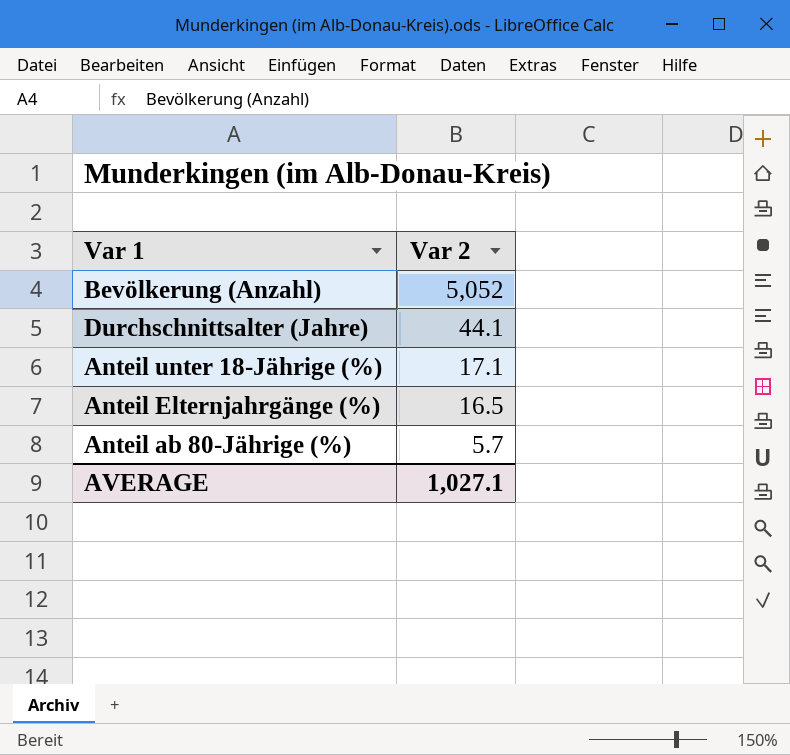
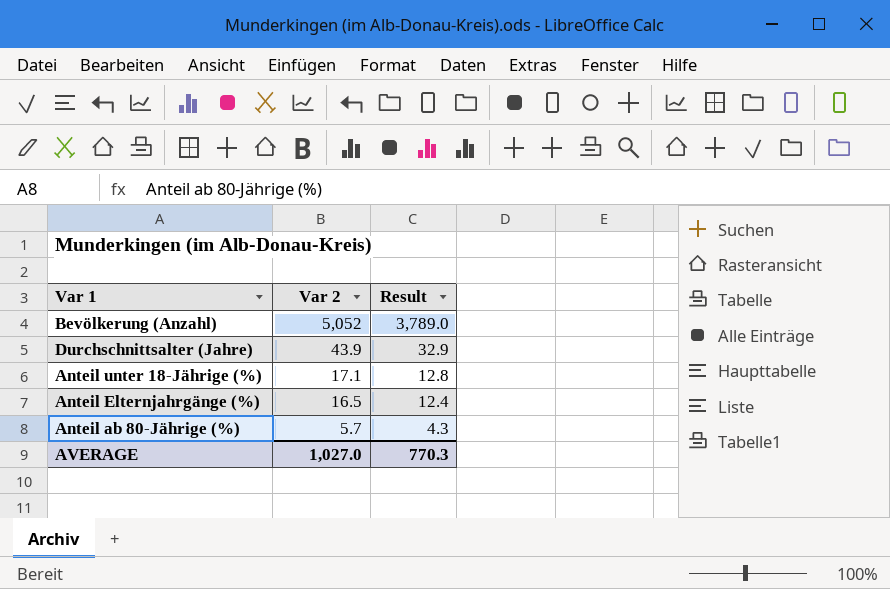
column Result | formula: none -> [Var 2] * 0.75
Durchschnittsalter (Jahre) | Var 2: 44.1 -> 43.9
AVERAGE | Var 2: 1,027.1 -> 1,027.0

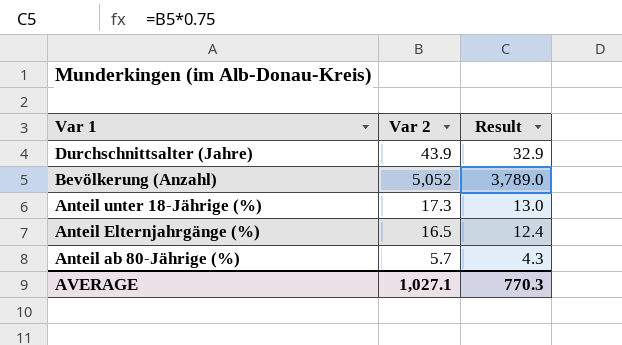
row order: Var 2 descending -> Var 1 descending
Anteil unter 18-Jährige (%) | Var 2: 17.1 -> 17.3
Anteil unter 18-Jährige (%) | Result: 12.8 -> 13.0
AVERAGE | Var 2: 1,027.0 -> 1,027.1

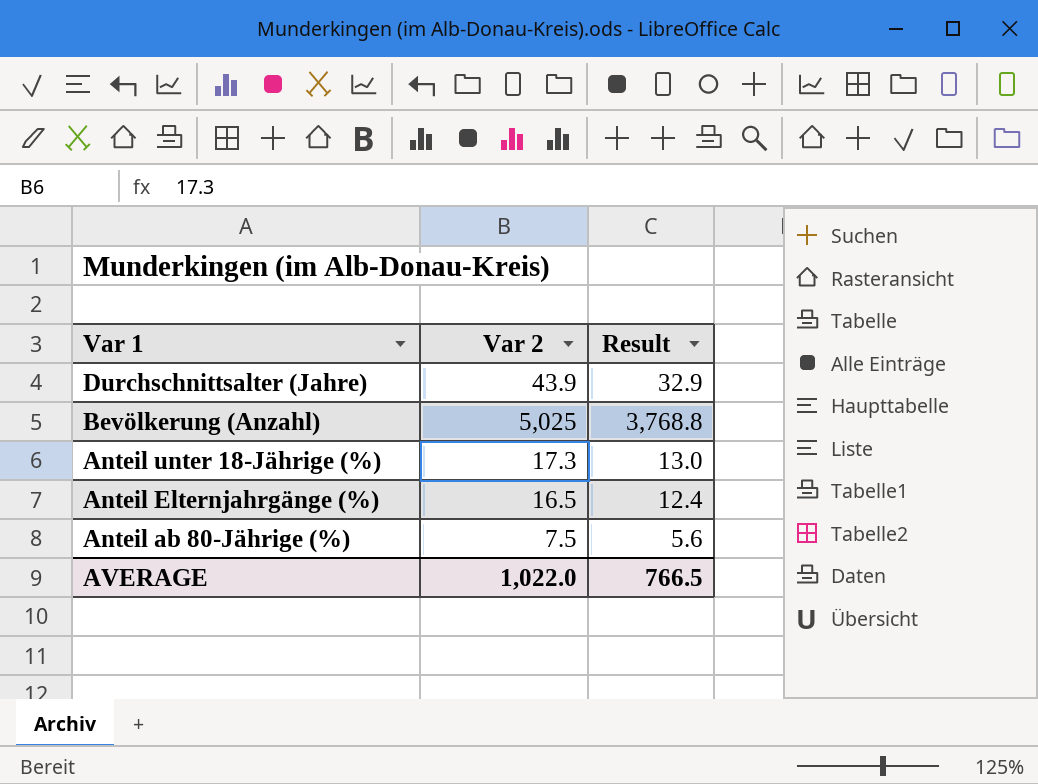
Bevölkerung (Anzahl) | Var 2: 5,052 -> 5,025
Bevölkerung (Anzahl) | Result: 3,789.0 -> 3,768.8
Anteil ab 80-Jährige (%) | Var 2: 5.7 -> 7.5
Anteil ab 80-Jährige (%) | Result: 4.3 -> 5.6
AVERAGE | Var 2: 1,027.1 -> 1,022.0
AVERAGE | Result: 770.3 -> 766.5

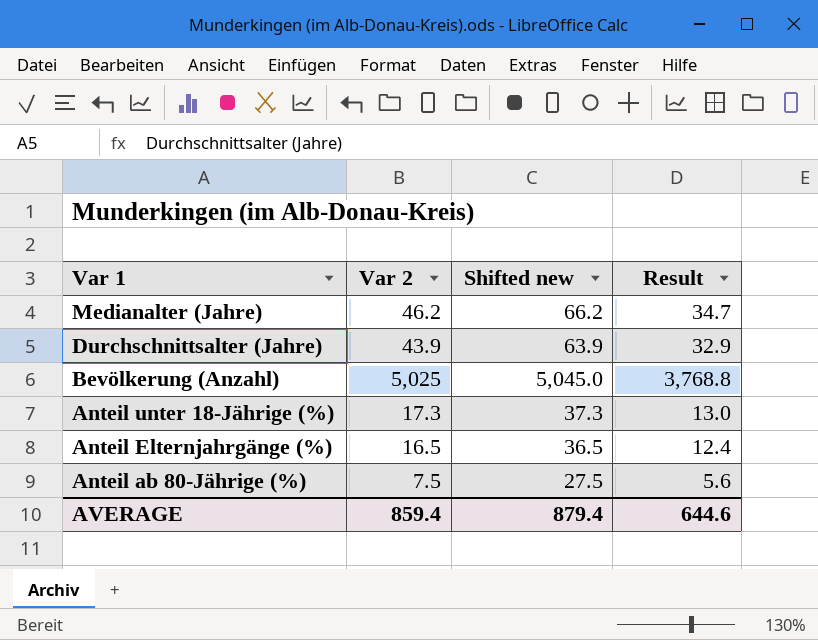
column Shifted new | formula: none -> [Var 2] + 20
row Medianalter (Jahre): none -> 46.2 | 66.2 | 34.7
AVERAGE | Var 2: 1,022.0 -> 859.4
AVERAGE | Result: 766.5 -> 644.6

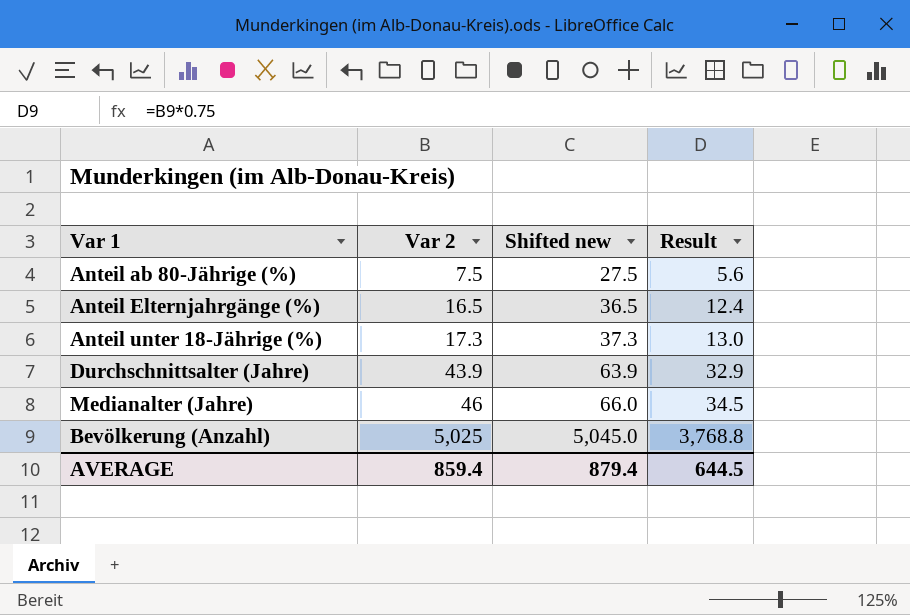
row order: Var 1 descending -> Var 2 ascending
Medianalter (Jahre) | Var 2: 46.2 -> 46
Medianalter (Jahre) | Shifted new: 66.2 -> 66.0
Medianalter (Jahre) | Result: 34.7 -> 34.5
AVERAGE | Result: 644.6 -> 644.5

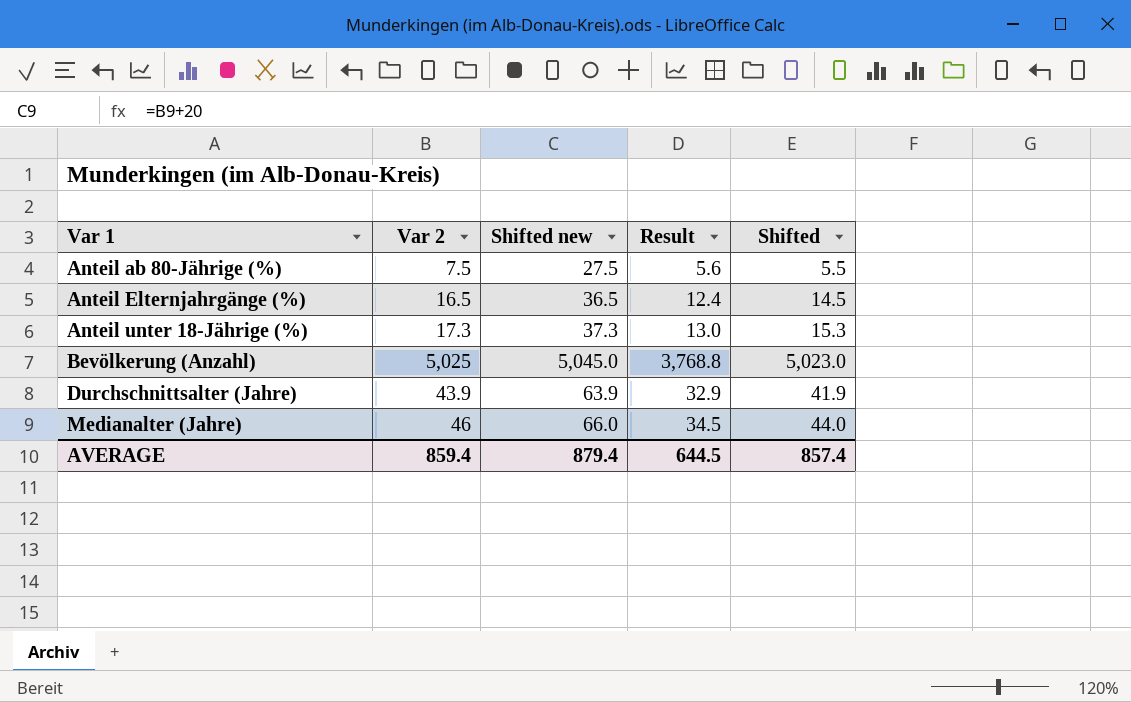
row order: Var 2 ascending -> Var 1 ascending
column Shifted | formula: none -> [Var 2] - 2

